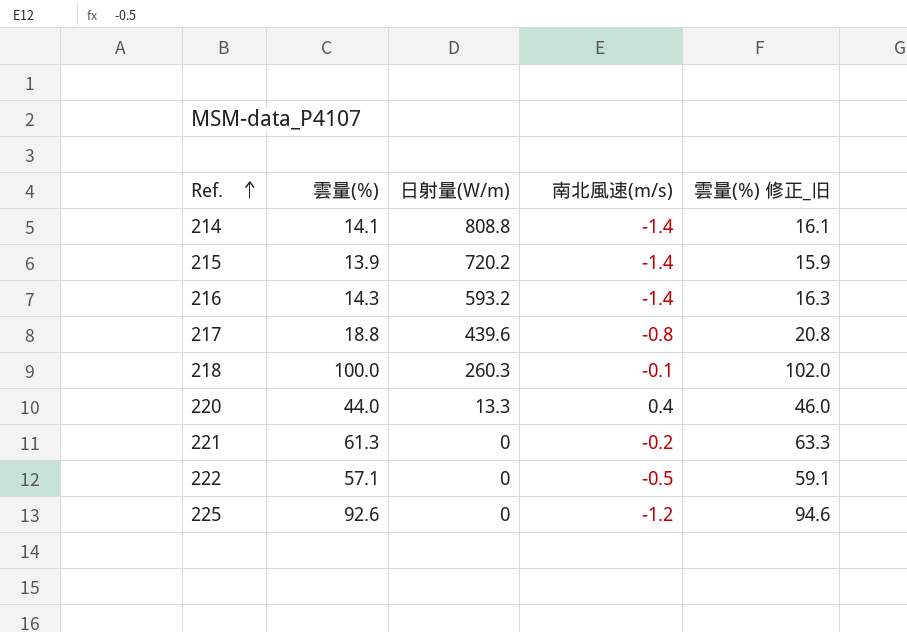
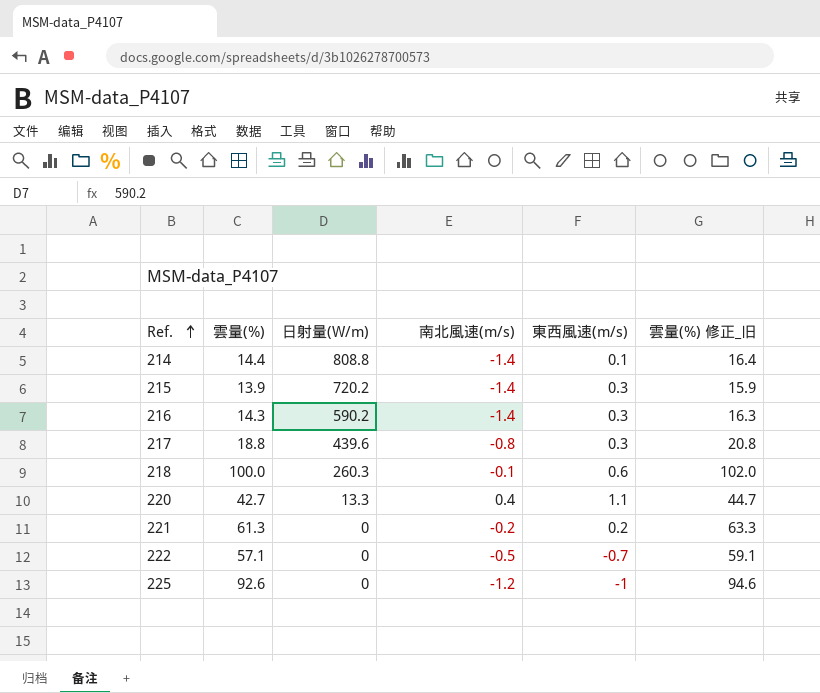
column 東西風速(m/s) | position: none -> 5
214 | 雲量(%): 14.1 -> 14.4
214 | 雲量(%) 修正_旧: 16.1 -> 16.4
216 | 日射量(W/m): 593.2 -> 590.2
220 | 雲量(%): 44.0 -> 42.7
220 | 雲量(%) 修正_旧: 46.0 -> 44.7

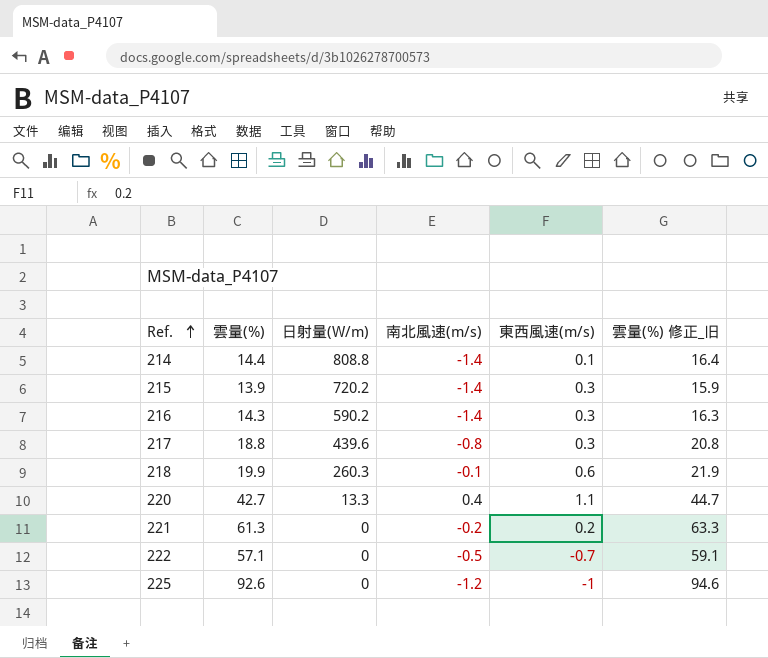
218 | 雲量(%): 100.0 -> 19.9
218 | 雲量(%) 修正_旧: 102.0 -> 21.9

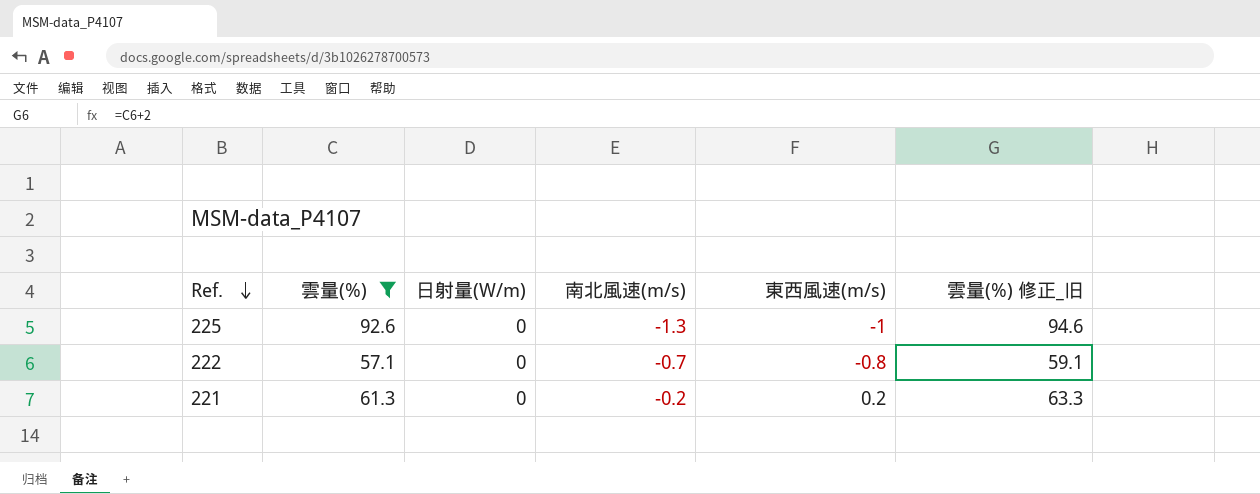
filter: none -> 雲量(%) >= 57.1
row order: Ref. ascending -> Ref. descending
225 | 南北風速(m/s): -1.2 -> -1.3
222 | 南北風速(m/s): -0.5 -> -0.7
222 | 東西風速(m/s): -0.7 -> -0.8

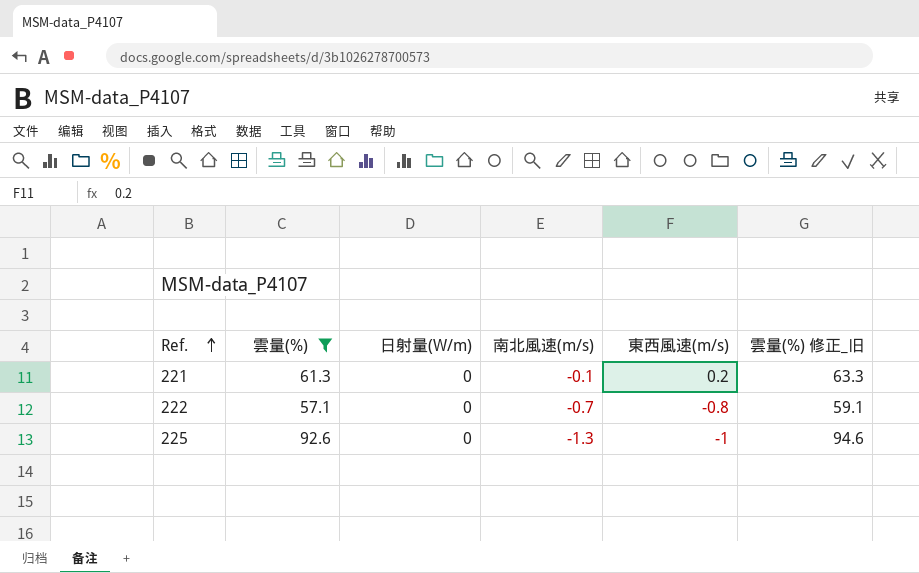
row order: Ref. descending -> Ref. ascending
221 | 南北風速(m/s): -0.2 -> -0.1

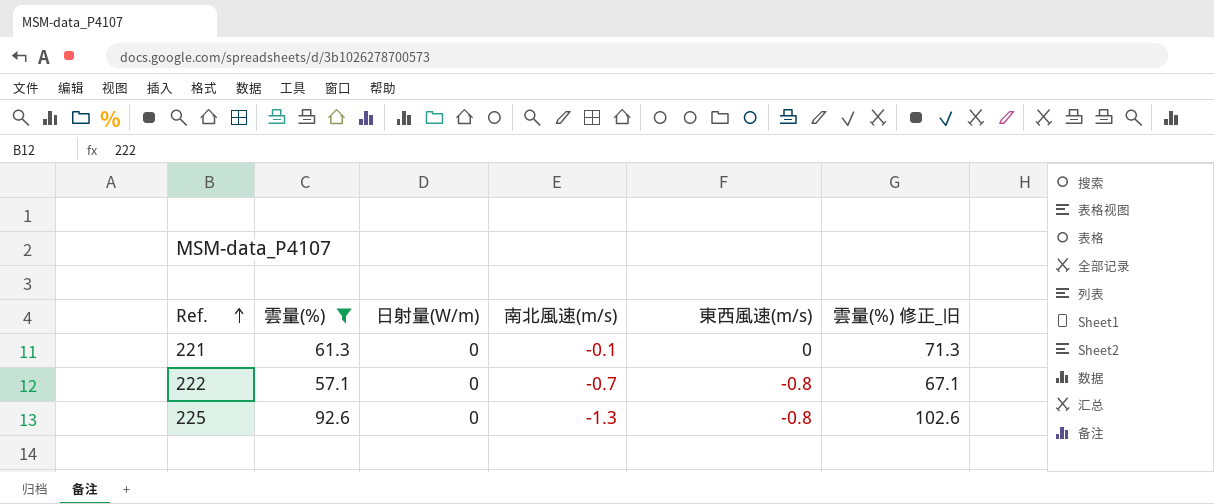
column 雲量(%) 修正_旧 | formula: [雲量(%)] + 2 -> [雲量(%)] + 10
221 | 東西風速(m/s): 0.2 -> 0
225 | 東西風速(m/s): -1 -> -0.8

